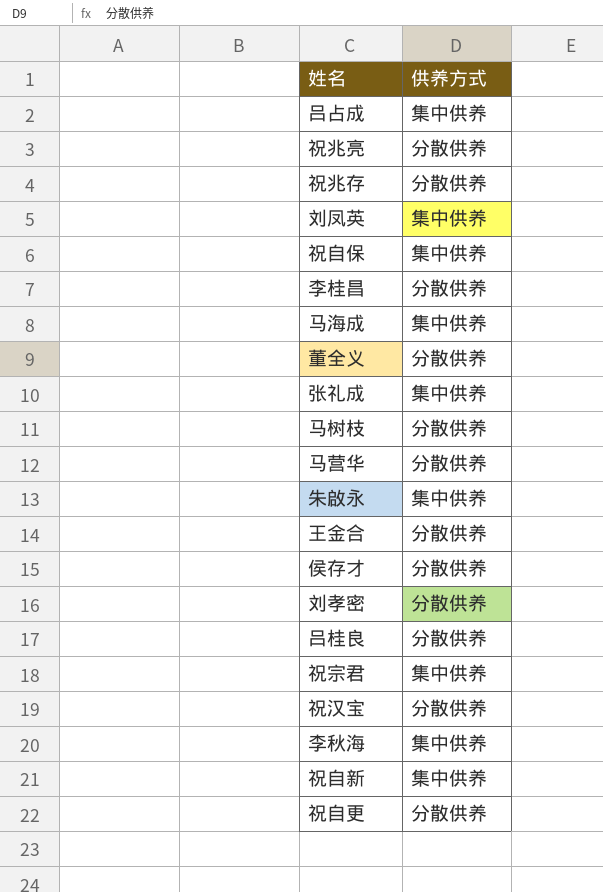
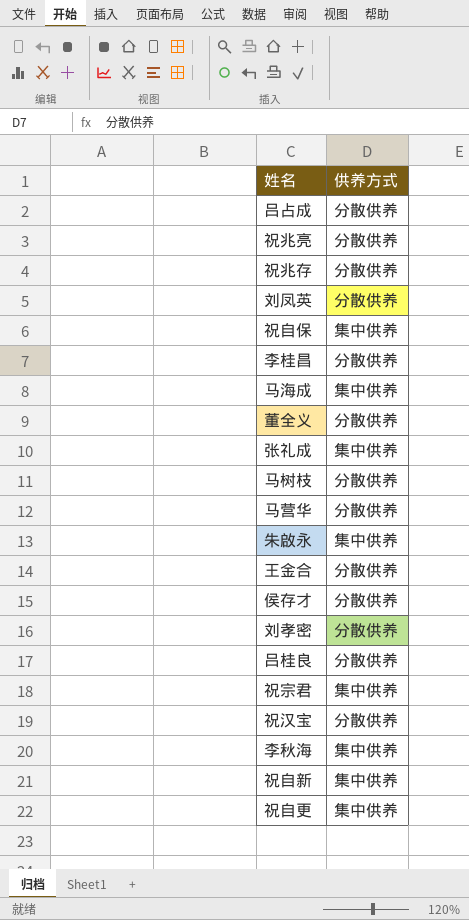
吕占成 | 供养方式: 集中供养 -> 分散供养
刘凤英 | 供养方式: 集中供养 -> 分散供养
祝自更 | 供养方式: 分散供养 -> 集中供养

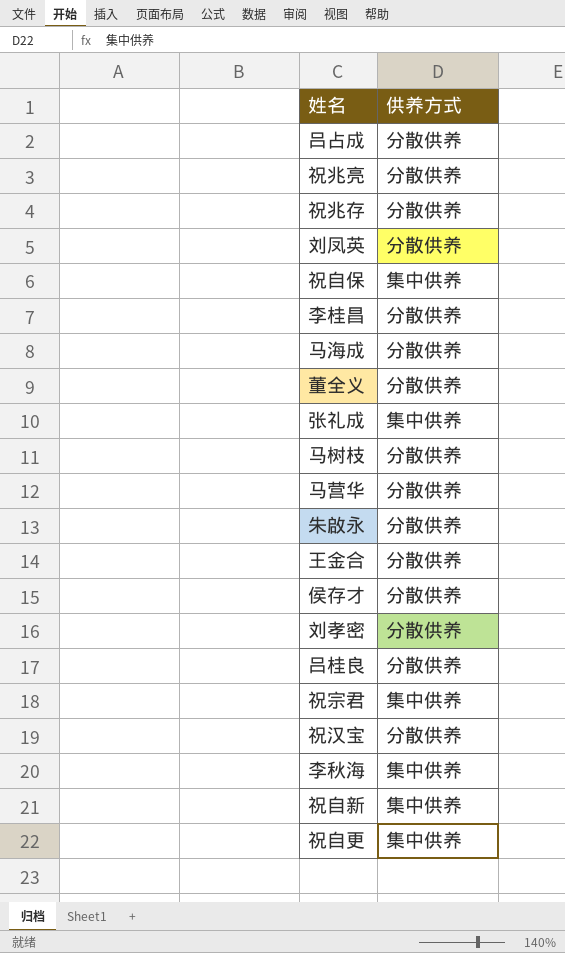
马海成 | 供养方式: 集中供养 -> 分散供养
朱啟永 | 供养方式: 集中供养 -> 分散供养

